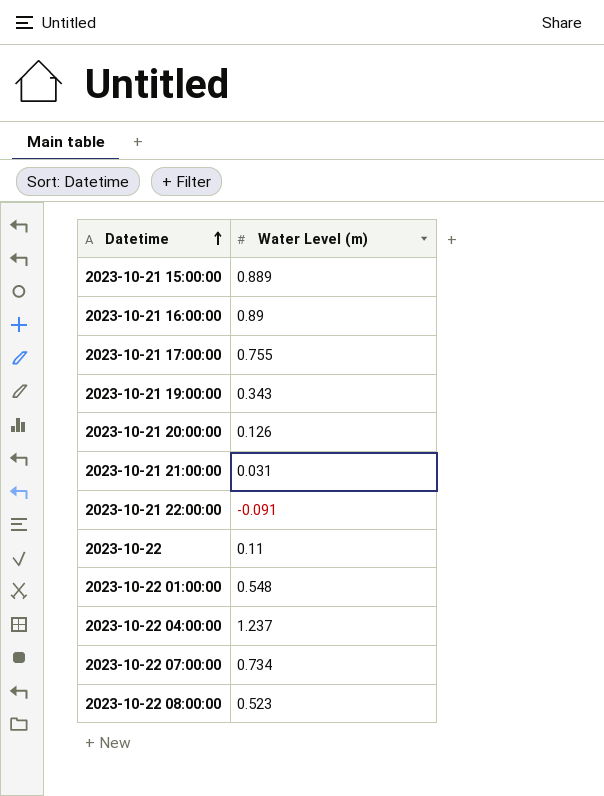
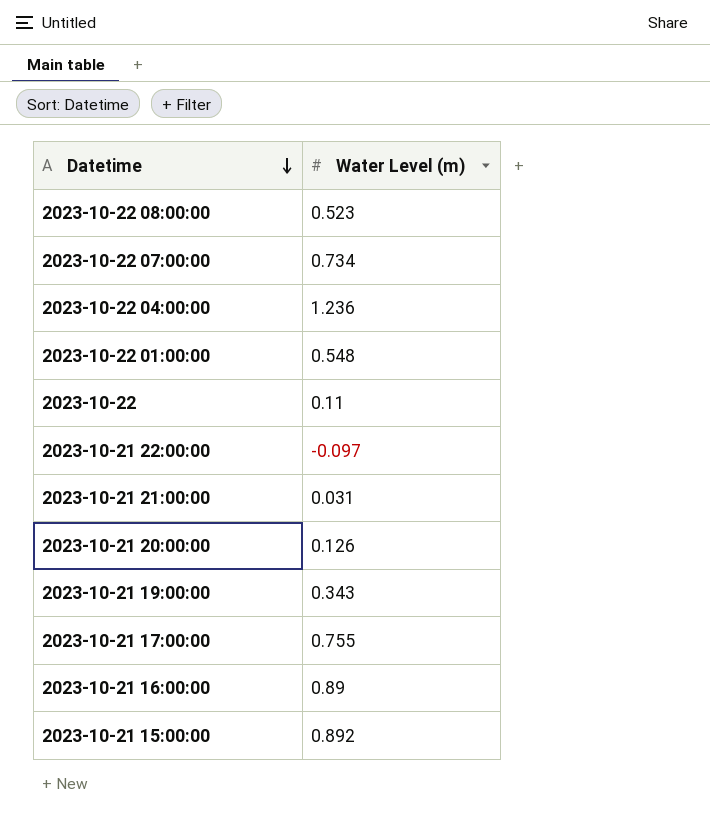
row order: Datetime ascending -> Datetime descending
2023-10-22 04:00:00 | Water Level (m): 1.237 -> 1.236
2023-10-21 22:00:00 | Water Level (m): -0.091 -> -0.097
2023-10-21 15:00:00 | Water Level (m): 0.889 -> 0.892

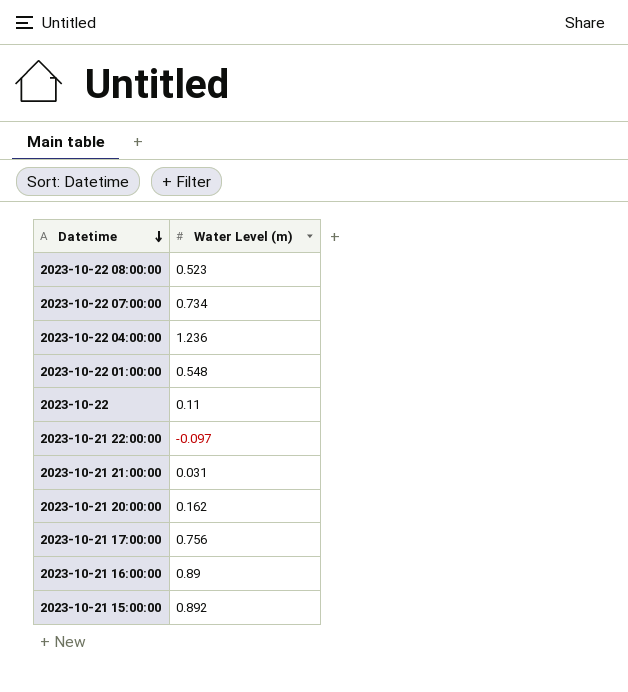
row 2023-10-21 19:00:00: 0.343 -> none
2023-10-21 20:00:00 | Water Level (m): 0.126 -> 0.162
2023-10-21 17:00:00 | Water Level (m): 0.755 -> 0.756

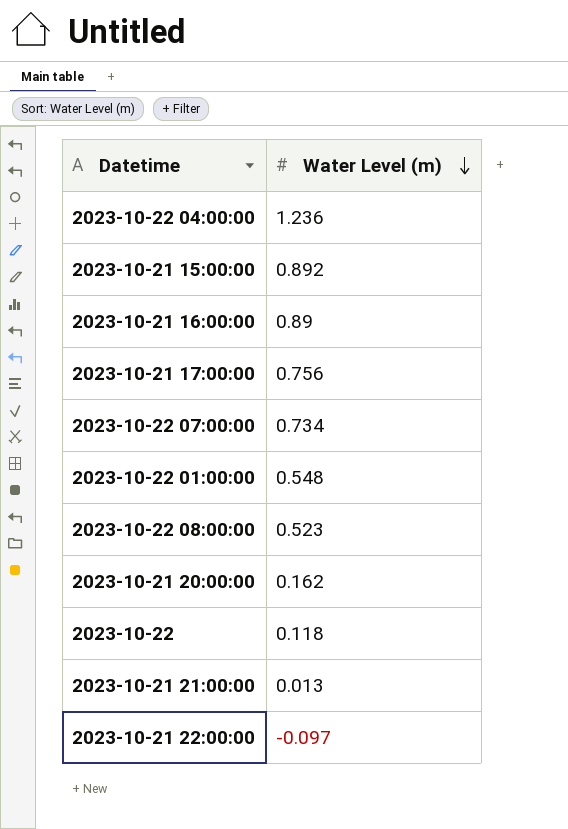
row order: Datetime descending -> Water Level (m) descending
2023-10-22 | Water Level (m): 0.11 -> 0.118
2023-10-21 21:00:00 | Water Level (m): 0.031 -> 0.013

